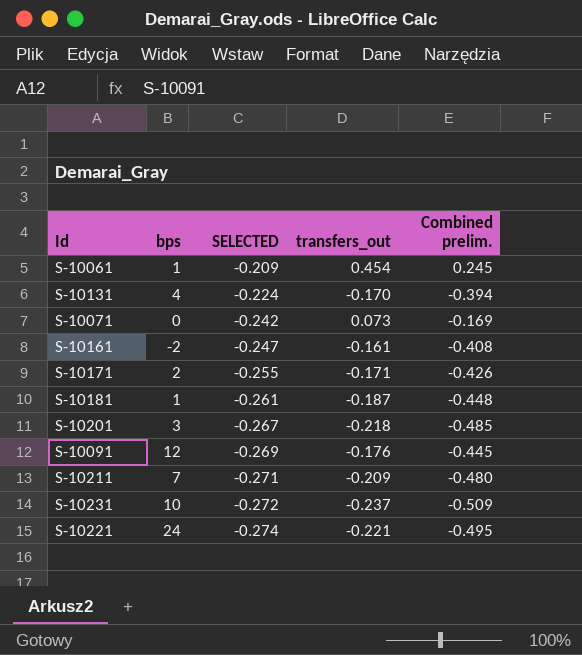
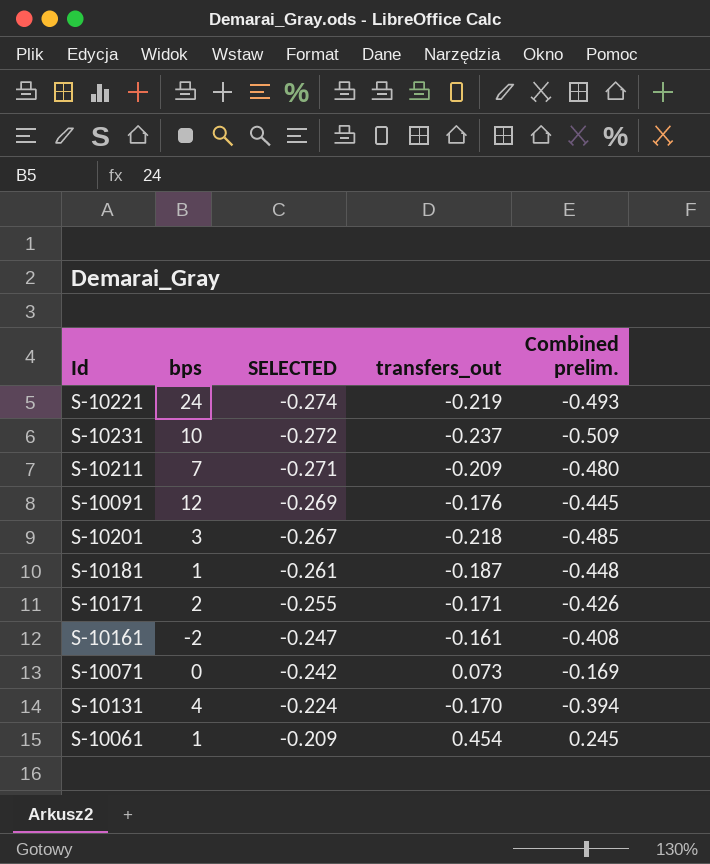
row order: SELECTED descending -> SELECTED ascending
S-10221 | transfers_out: -0.221 -> -0.219
S-10221 | Combined prelim.: -0.495 -> -0.493

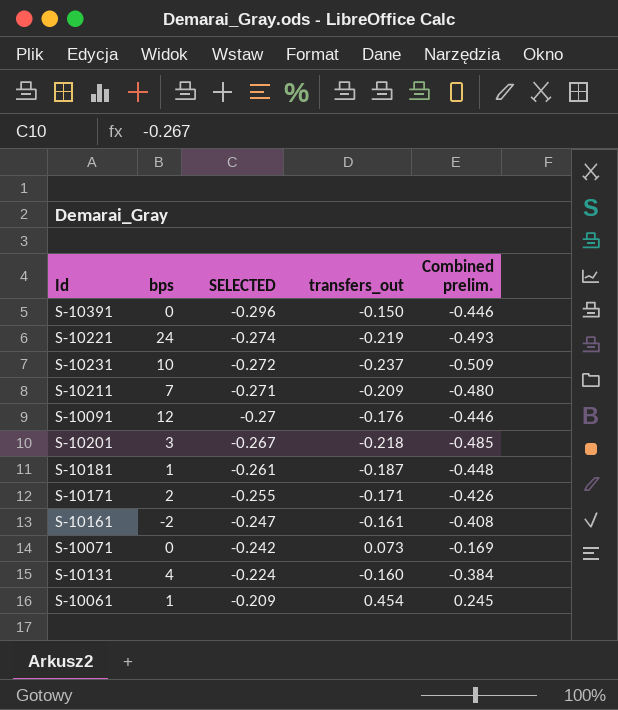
row S-10391: none -> 0 | -0.296 | -0.150 | -0.446
S-10091 | SELECTED: -0.269 -> -0.27
S-10091 | Combined prelim.: -0.445 -> -0.446
S-10131 | transfers_out: -0.170 -> -0.160
S-10131 | Combined prelim.: -0.394 -> -0.384

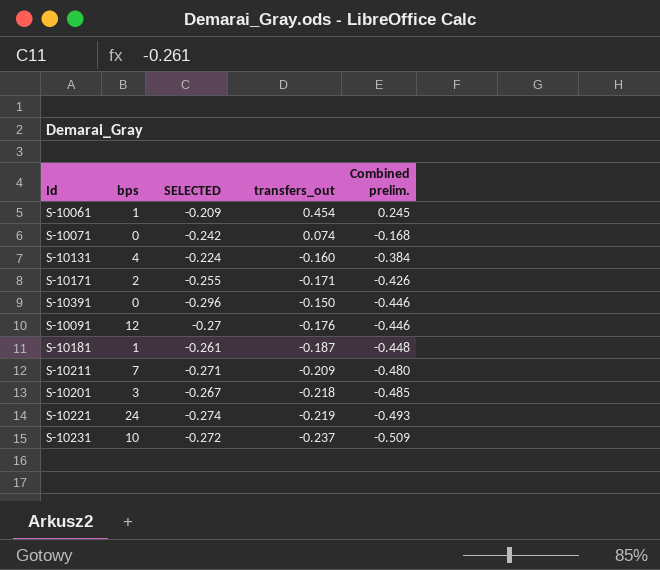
row order: SELECTED ascending -> Combined prelim. descending
row S-10161: -2 | -0.247 | -0.161 | -0.408 -> none
S-10071 | transfers_out: 0.073 -> 0.074
S-10071 | Combined prelim.: -0.169 -> -0.168

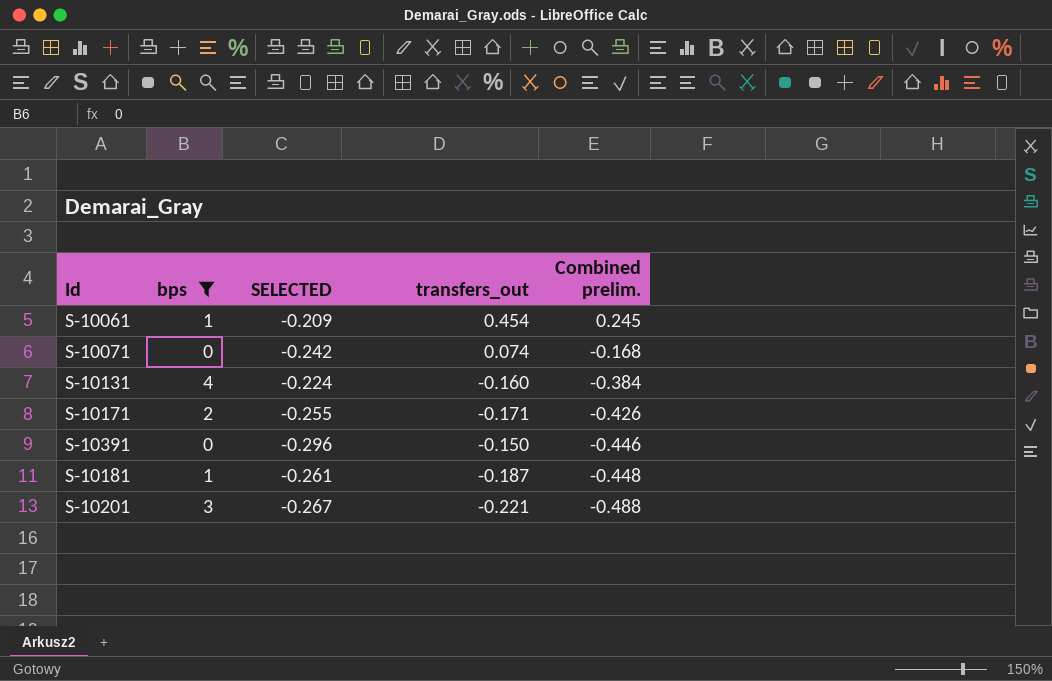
filter: none -> bps <= 4
S-10201 | transfers_out: -0.218 -> -0.221
S-10201 | Combined prelim.: -0.485 -> -0.488

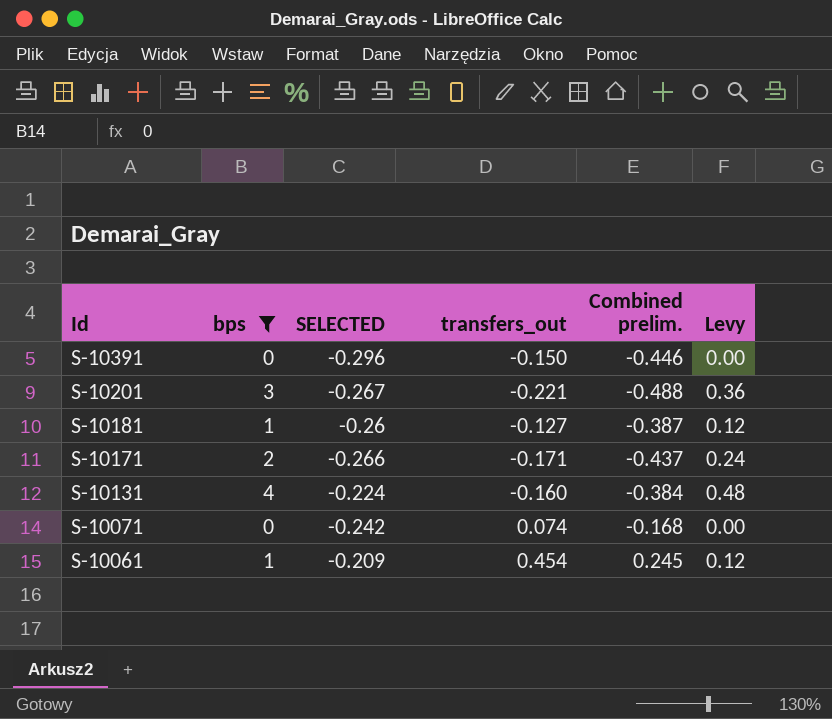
row order: Combined prelim. descending -> Id descending
column Levy | formula: none -> [bps] * 0.12
S-10181 | SELECTED: -0.261 -> -0.26
S-10181 | transfers_out: -0.187 -> -0.127
S-10181 | Combined prelim.: -0.448 -> -0.387
S-10171 | SELECTED: -0.255 -> -0.266
S-10171 | Combined prelim.: -0.426 -> -0.437

